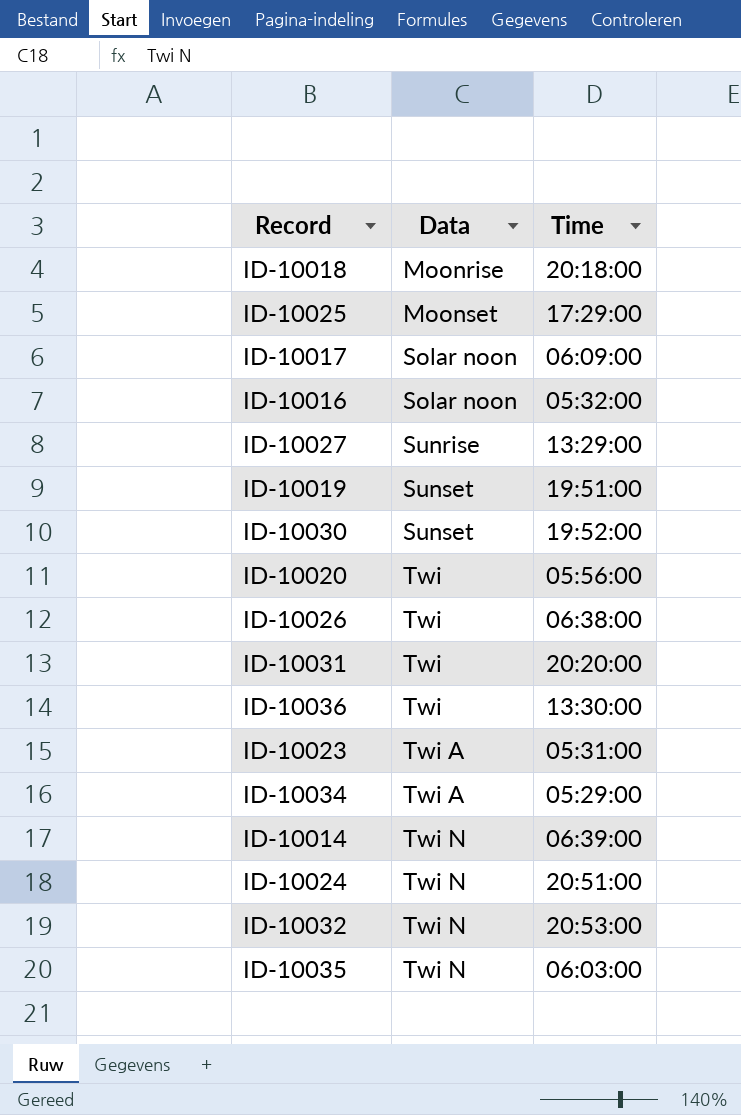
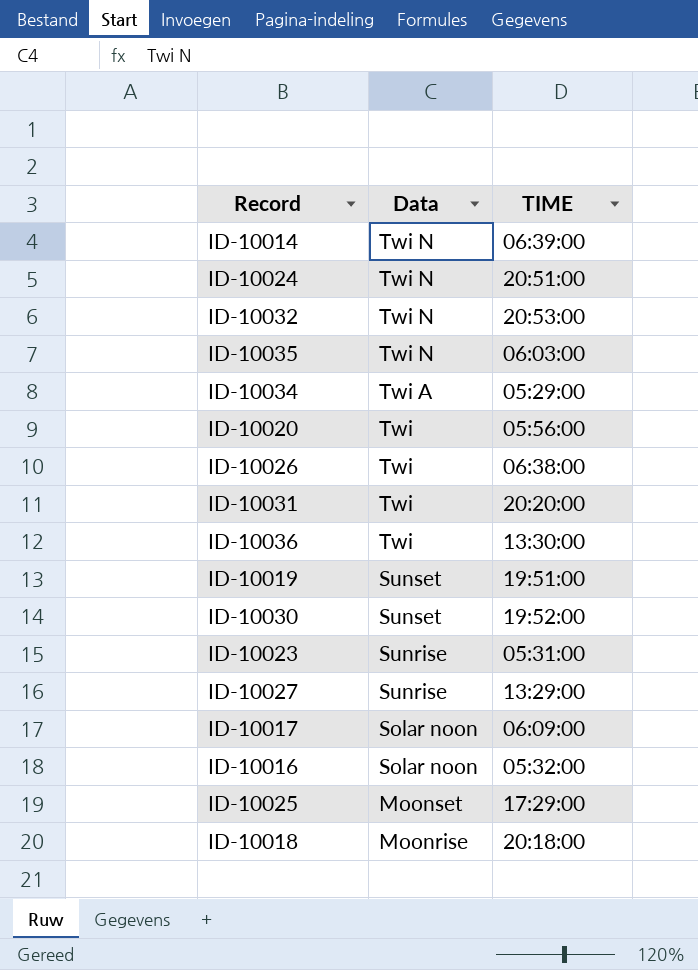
row order: Data ascending -> Data descending
column name: Time -> TIME
ID-10023 | Data: Twi A -> Sunrise

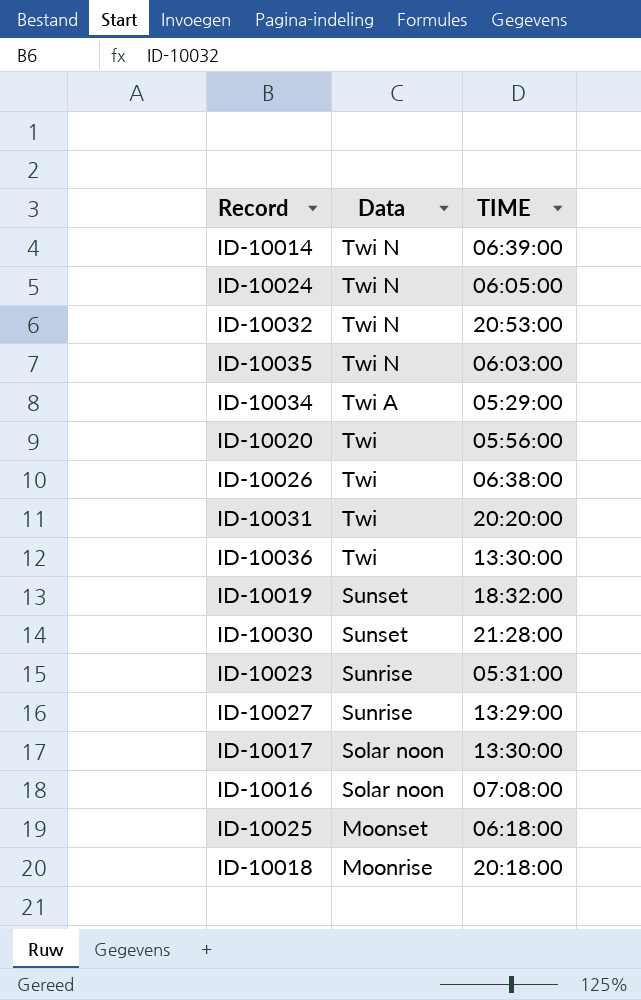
ID-10024 | TIME: 20:51:00 -> 06:05:00
ID-10019 | TIME: 19:51:00 -> 18:32:00
ID-10030 | TIME: 19:52:00 -> 21:28:00
ID-10017 | TIME: 06:09:00 -> 13:30:00
ID-10016 | TIME: 05:32:00 -> 07:08:00
ID-10025 | TIME: 17:29:00 -> 06:18:00

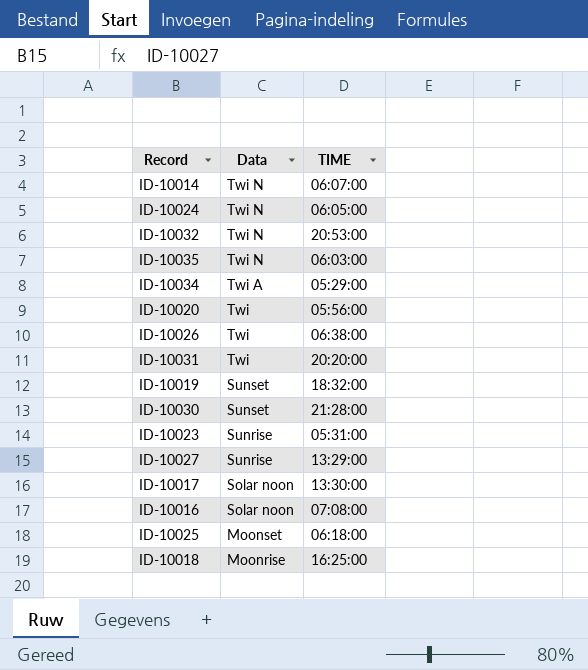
row ID-10036: Twi | 13:30:00 -> none
ID-10014 | TIME: 06:39:00 -> 06:07:00
ID-10018 | TIME: 20:18:00 -> 16:25:00

